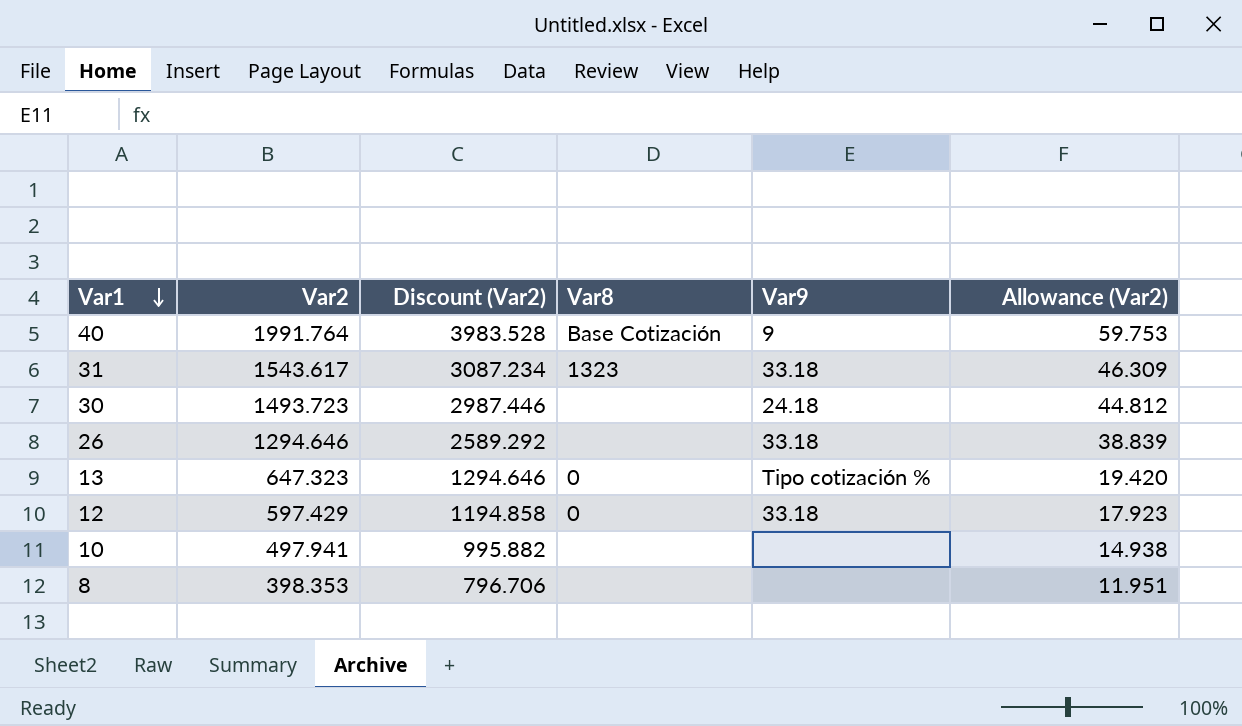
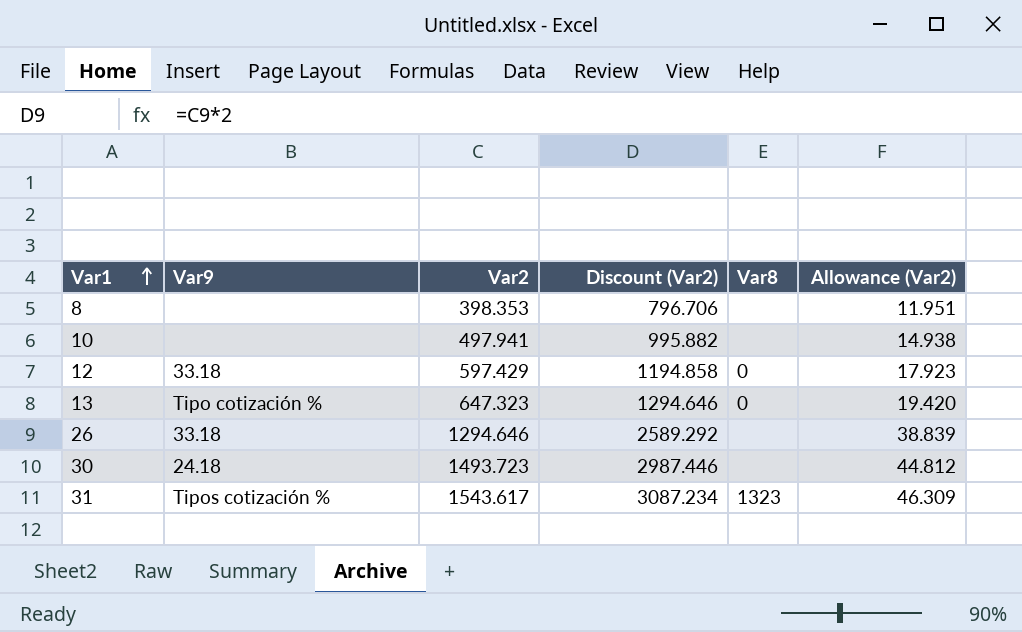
row order: Var1 descending -> Var1 ascending
column Var9 | position: 5 -> 2
row 40: 1991.764 | 3983.528 | Base Cotización | 9 | 59.753 -> none
31 | Var9: 33.18 -> Tipos cotización %

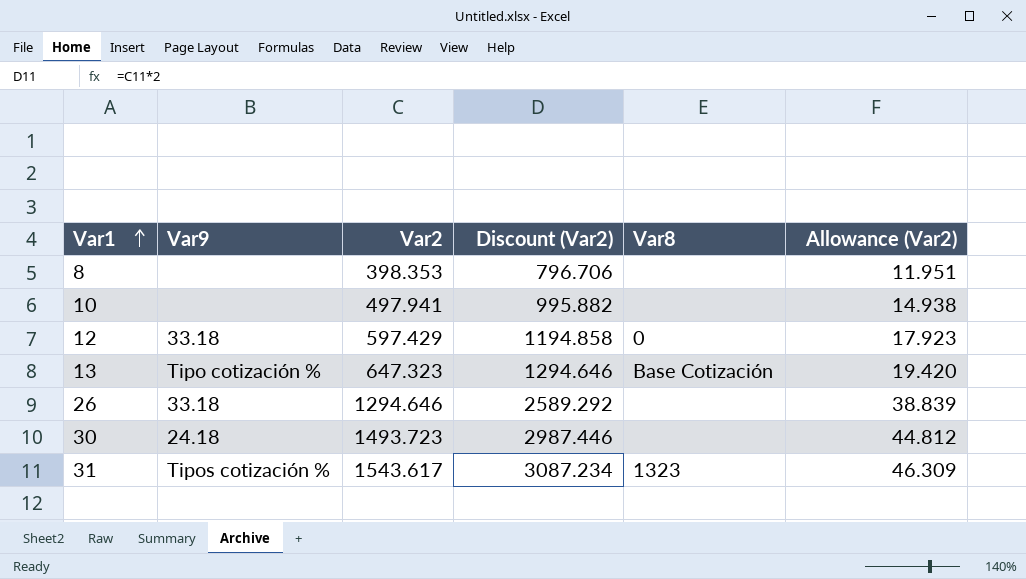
13 | Var8: 0 -> Base Cotización

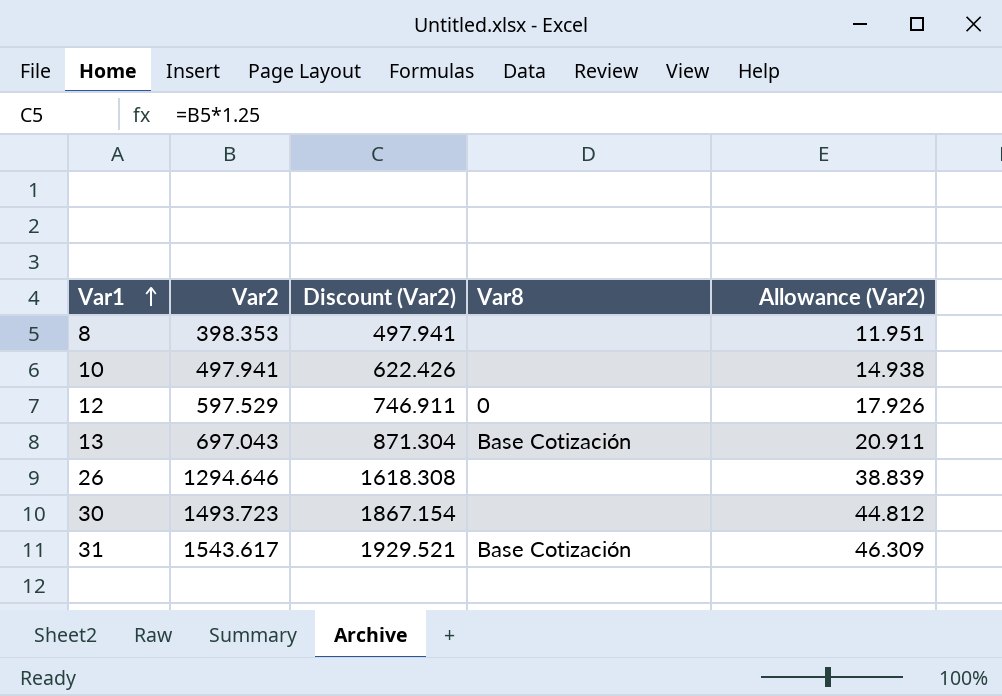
column Var9 | position: 2 -> none
column Discount (Var2) | formula: [Var2] * 2 -> [Var2] * 1.25
12 | Var2: 597.429 -> 597.529
12 | Allowance (Var2): 17.923 -> 17.926
13 | Var2: 647.323 -> 697.043
13 | Allowance (Var2): 19.420 -> 20.911
31 | Var8: 1323 -> Base Cotización

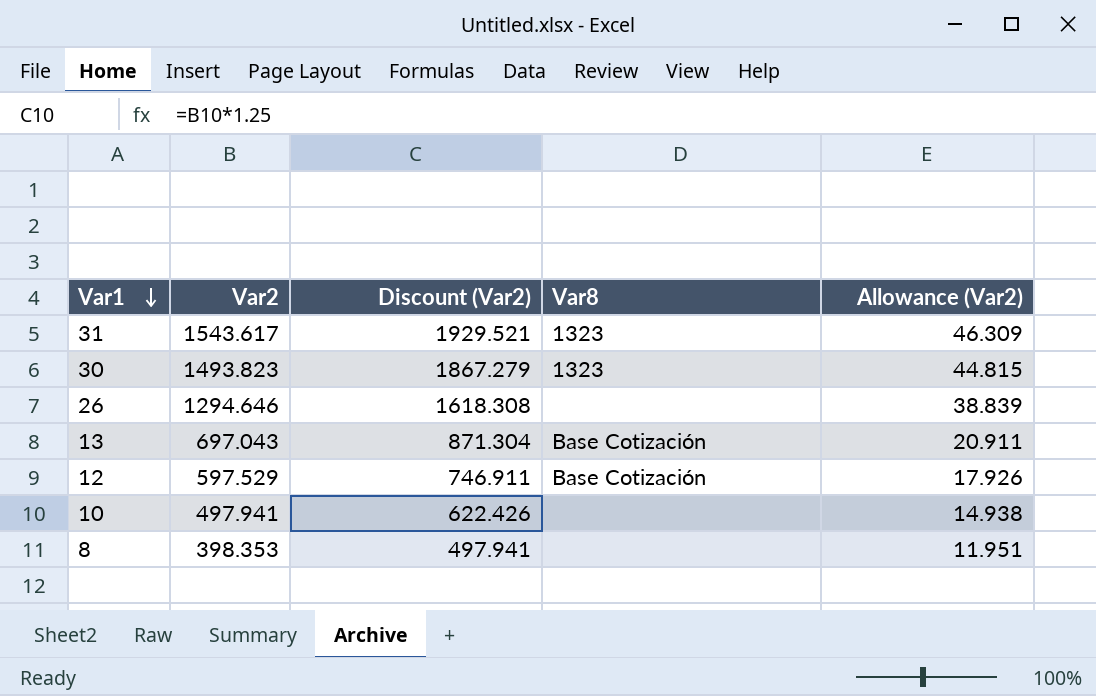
row order: Var1 ascending -> Var1 descending
31 | Var8: Base Cotización -> 1323
30 | Var2: 1493.723 -> 1493.823
30 | Discount (Var2): 1867.154 -> 1867.279
30 | Var8: none -> 1323
30 | Allowance (Var2): 44.812 -> 44.815
12 | Var8: 0 -> Base Cotización

